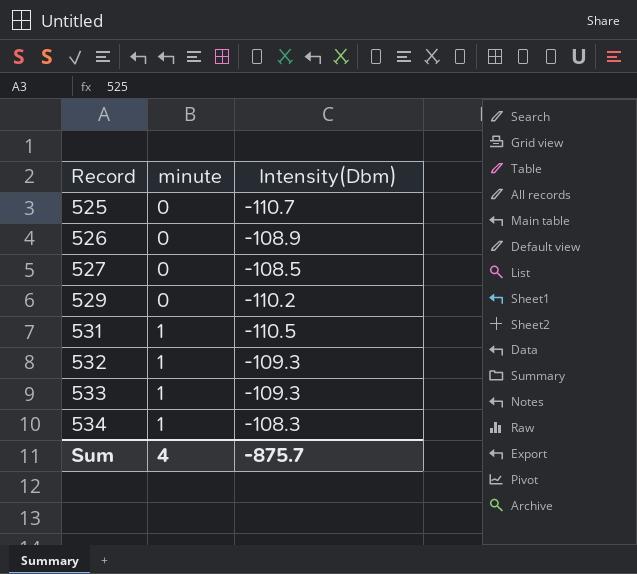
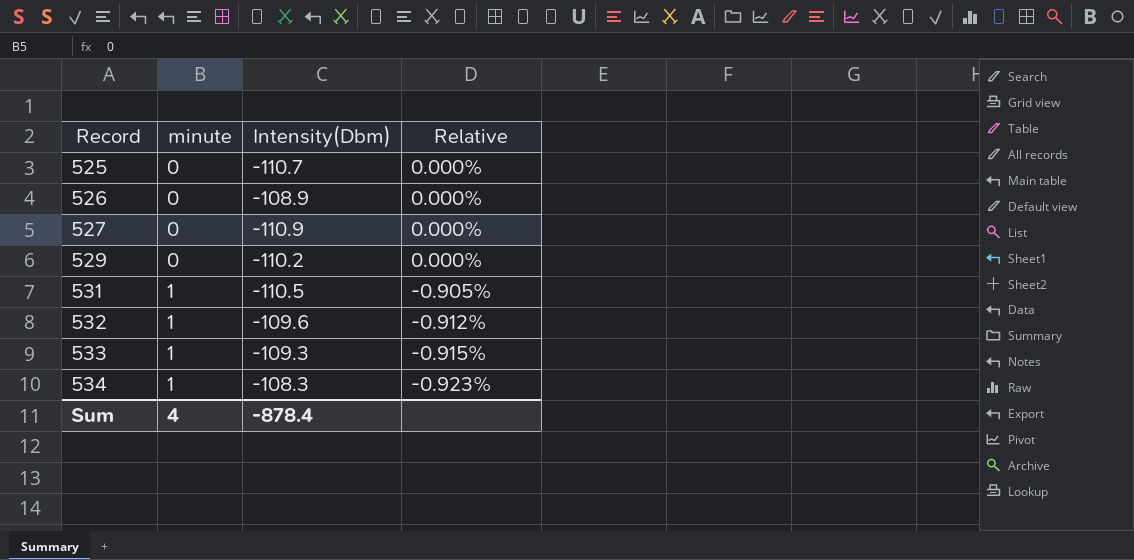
column Relative | formula: none -> [minute] / [Intensity(Dbm)]
527 | Intensity(Dbm): -108.5 -> -110.9
532 | Intensity(Dbm): -109.3 -> -109.6
Sum | Intensity(Dbm): -875.7 -> -878.4

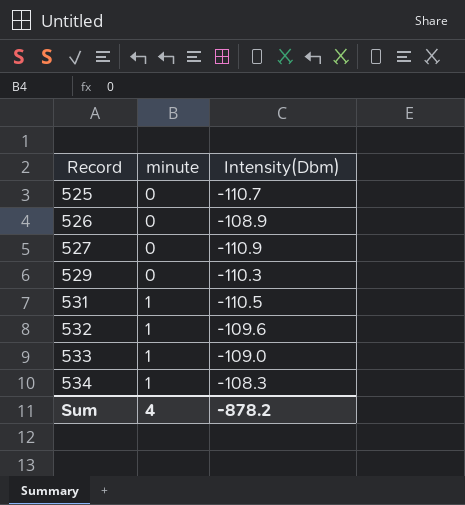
column Relative | formula: [minute] / [Intensity(Dbm)] -> none
529 | Intensity(Dbm): -110.2 -> -110.3
533 | Intensity(Dbm): -109.3 -> -109.0
Sum | Intensity(Dbm): -878.4 -> -878.2

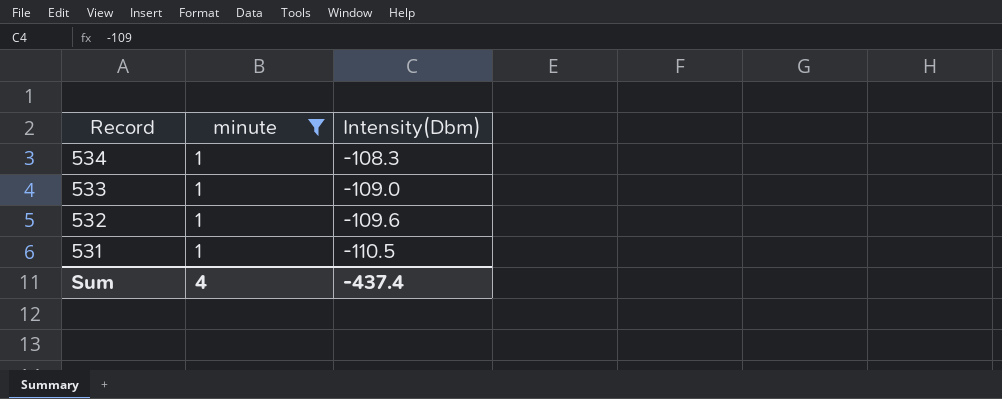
filter: none -> minute = 1
row order: Record ascending -> Record descending
Sum | Intensity(Dbm): -878.2 -> -437.4

